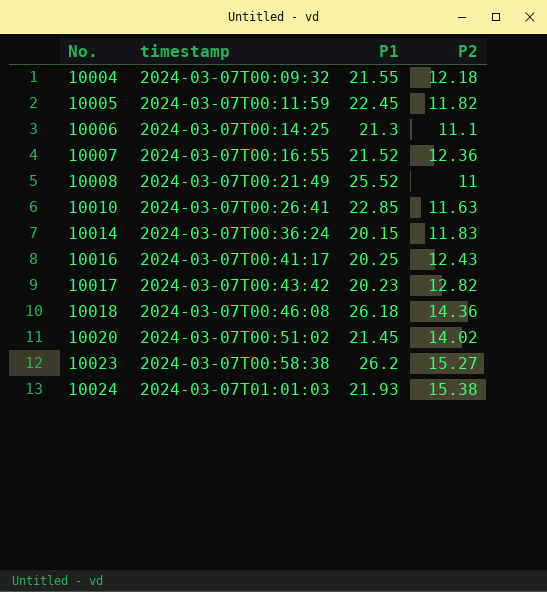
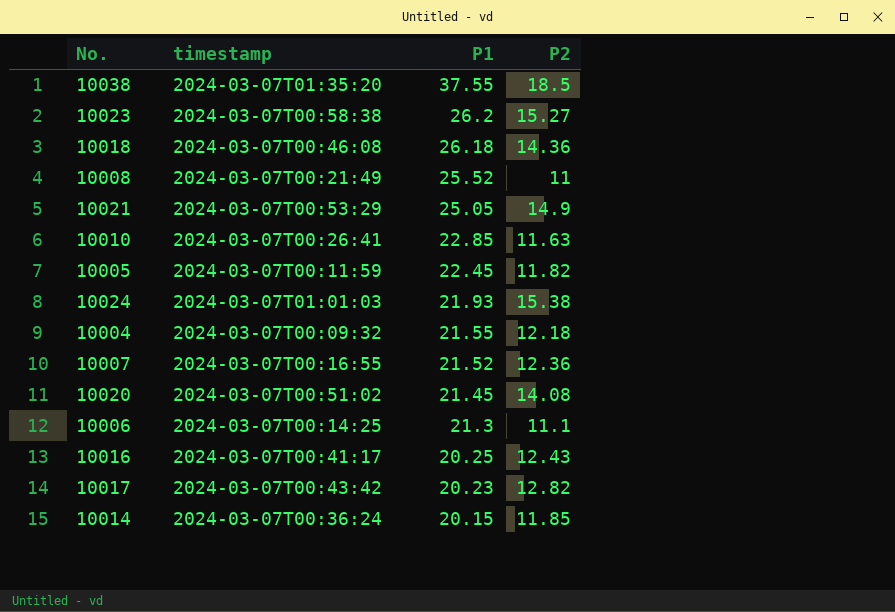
row order: No. ascending -> P1 descending
row 10038: none -> 2024-03-07T01:35:20 | 37.55 | 18.5
row 10021: none -> 2024-03-07T00:53:29 | 25.05 | 14.9
10020 | P2: 14.02 -> 14.08
10014 | P2: 11.83 -> 11.85

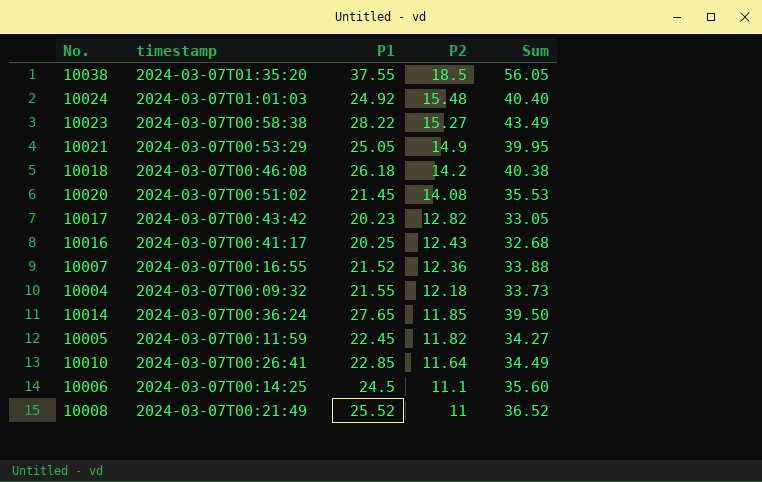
row order: P1 descending -> P2 descending
column Sum | formula: none -> [P1] + [P2]
10024 | P1: 21.93 -> 24.92
10024 | P2: 15.38 -> 15.48
10023 | P1: 26.2 -> 28.22
10018 | P2: 14.36 -> 14.2
10014 | P1: 20.15 -> 27.65
10010 | P2: 11.63 -> 11.64
10006 | P1: 21.3 -> 24.5

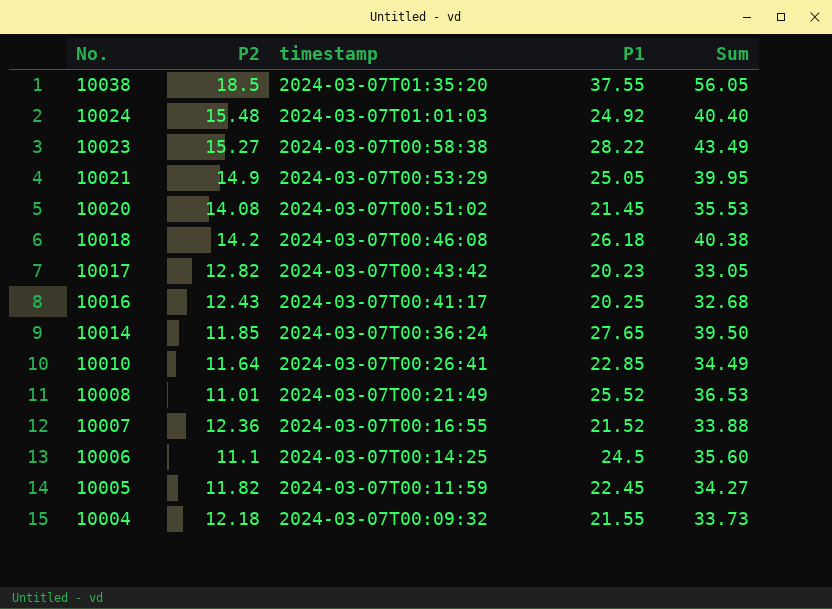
row order: P2 descending -> No. descending
column P2 | position: 4 -> 2
10008 | P2: 11 -> 11.01
10008 | Sum: 36.52 -> 36.53

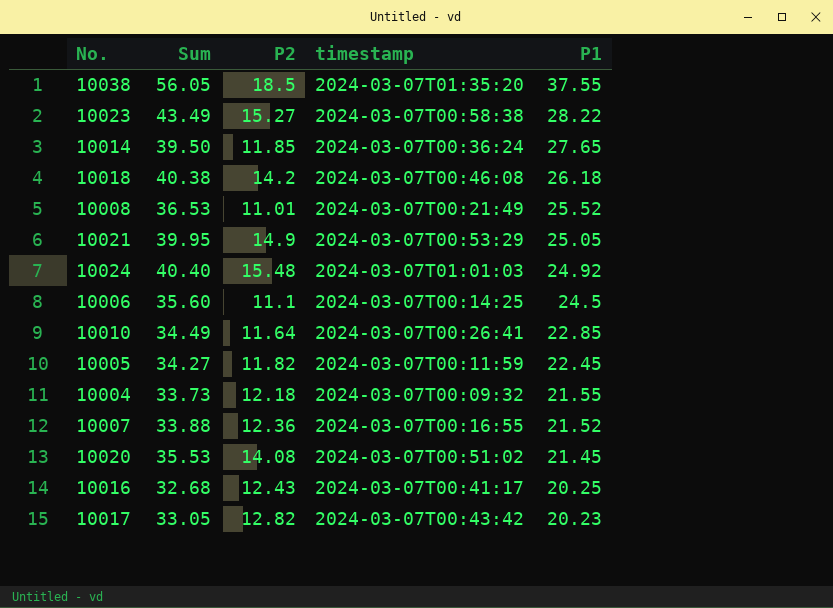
row order: No. descending -> P1 descending
column Sum | position: 5 -> 2

